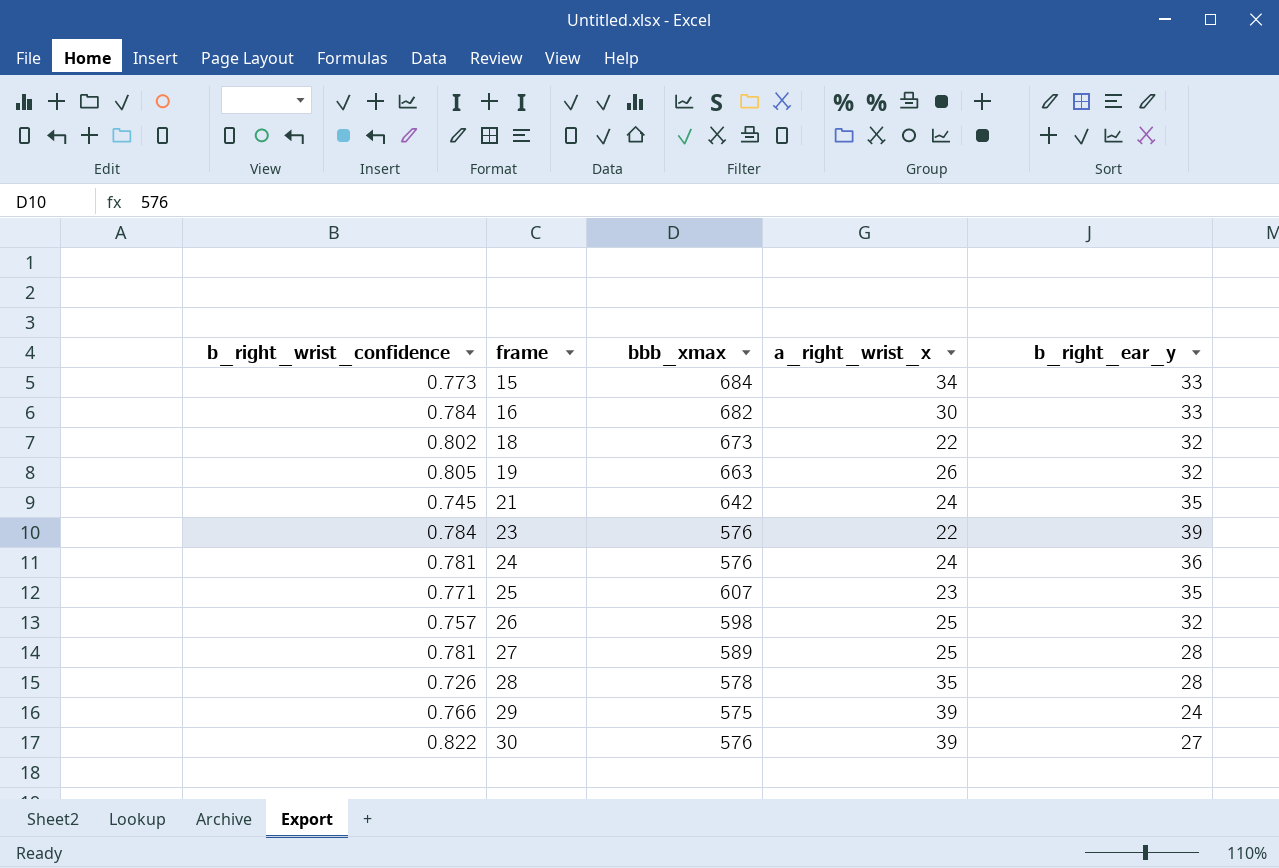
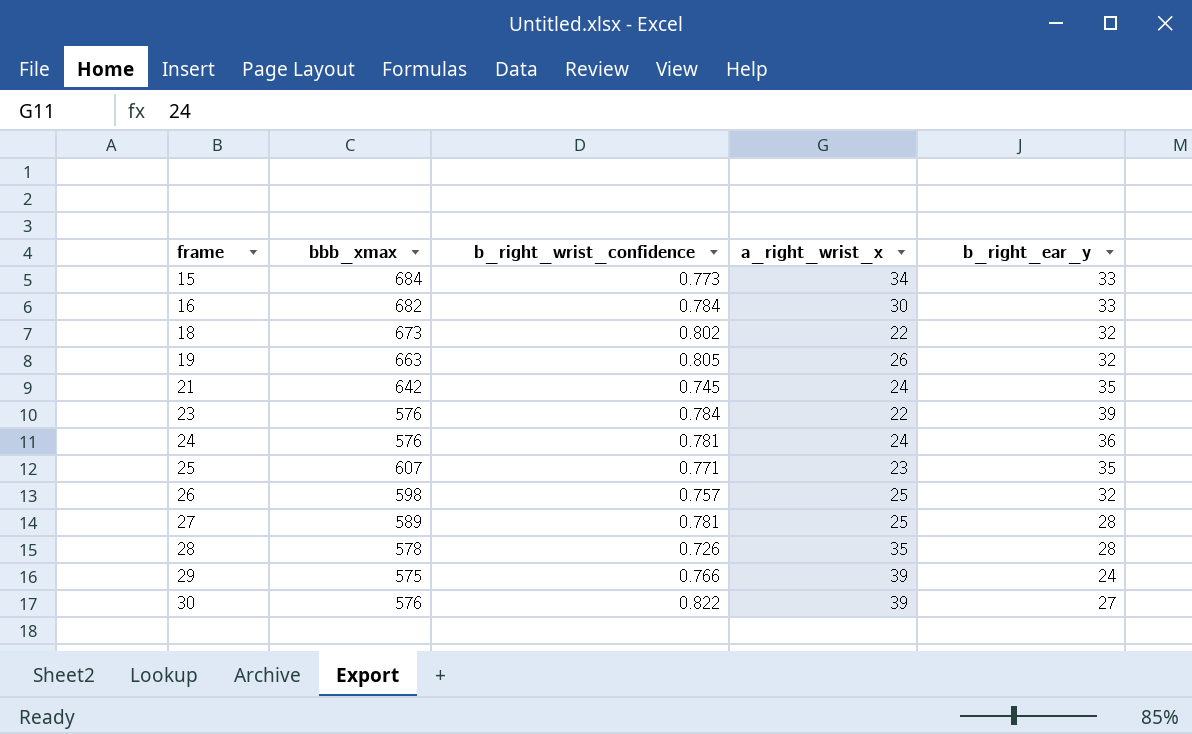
column b_right_wrist_confidence | position: 1 -> 3

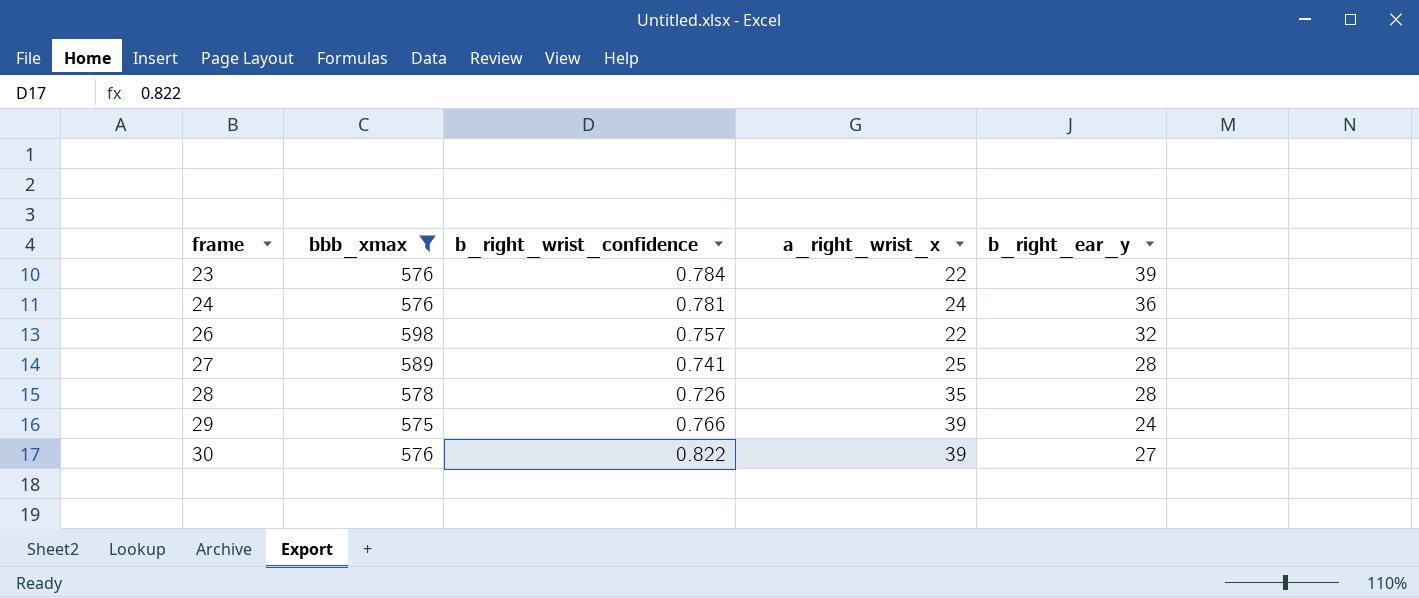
filter: none -> bbb_xmax <= 598
26 | a_right_wrist_x: 25 -> 22
27 | b_right_wrist_confidence: 0.781 -> 0.741

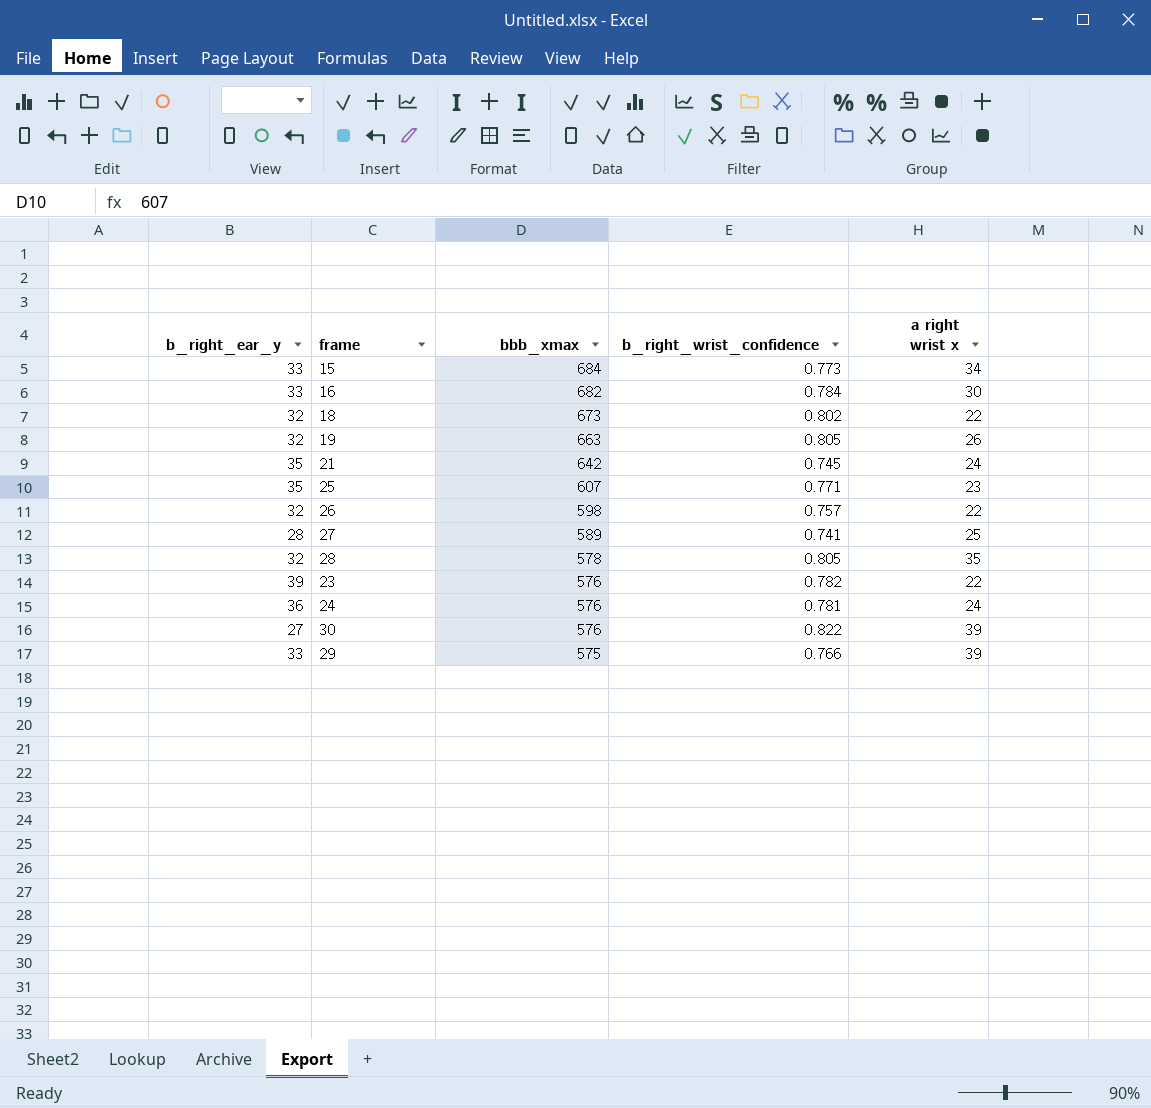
filter: bbb_xmax <= 598 -> none
row order: frame ascending -> bbb_xmax descending
column b_right_ear_y | position: 5 -> 1
column name: a_right_wrist_x -> a right wrist x
28 | b_right_ear_y: 28 -> 32
28 | b_right_wrist_confidence: 0.726 -> 0.805
23 | b_right_wrist_confidence: 0.784 -> 0.782
29 | b_right_ear_y: 24 -> 33

